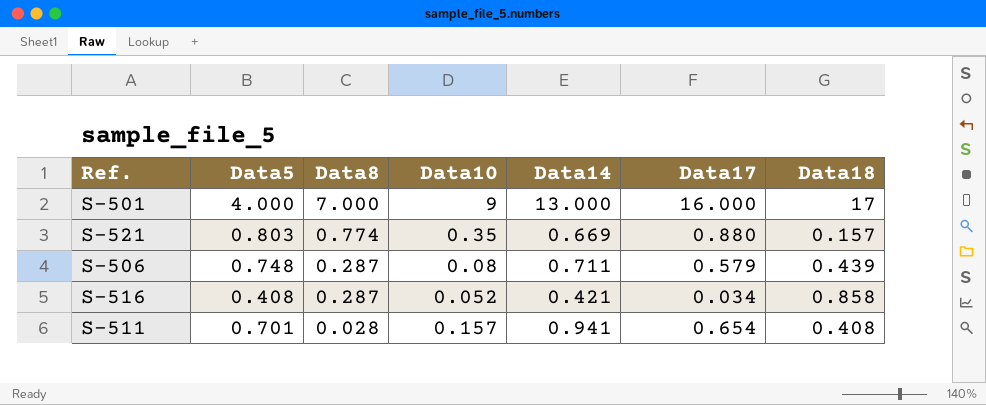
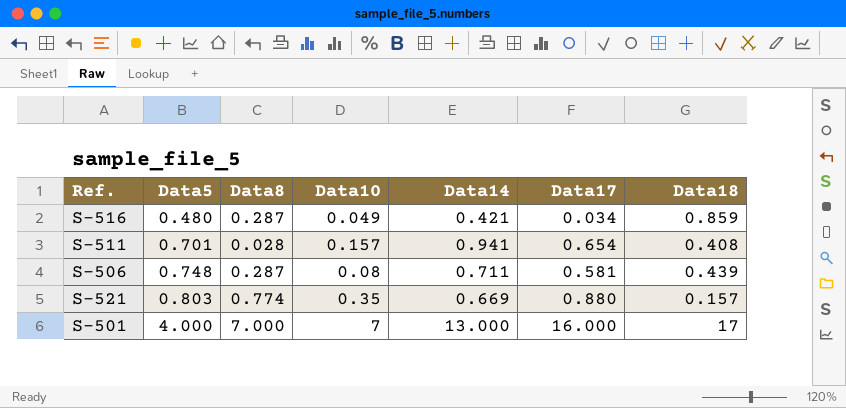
row order: Data8 descending -> Data5 ascending
S-516 | Data5: 0.408 -> 0.480
S-516 | Data10: 0.052 -> 0.049
S-516 | Data18: 0.858 -> 0.859
S-506 | Data17: 0.579 -> 0.581
S-501 | Data10: 9 -> 7

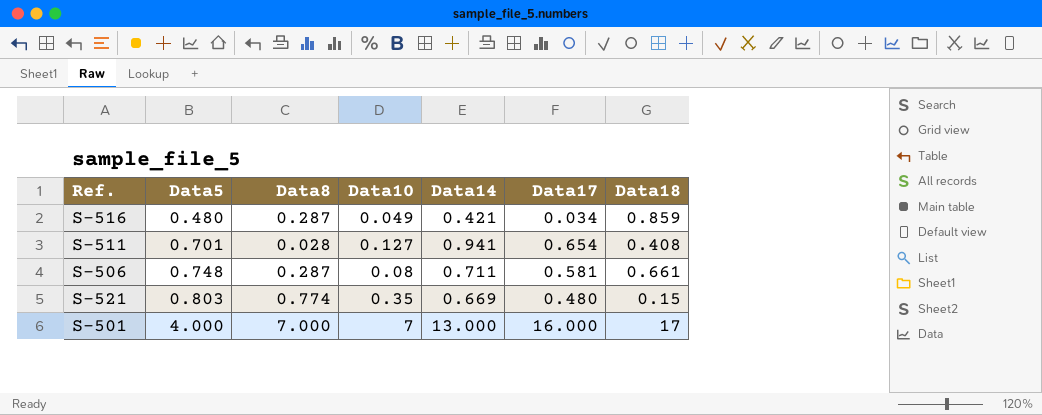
S-511 | Data10: 0.157 -> 0.127
S-506 | Data18: 0.439 -> 0.661
S-521 | Data17: 0.880 -> 0.480
S-521 | Data18: 0.157 -> 0.15

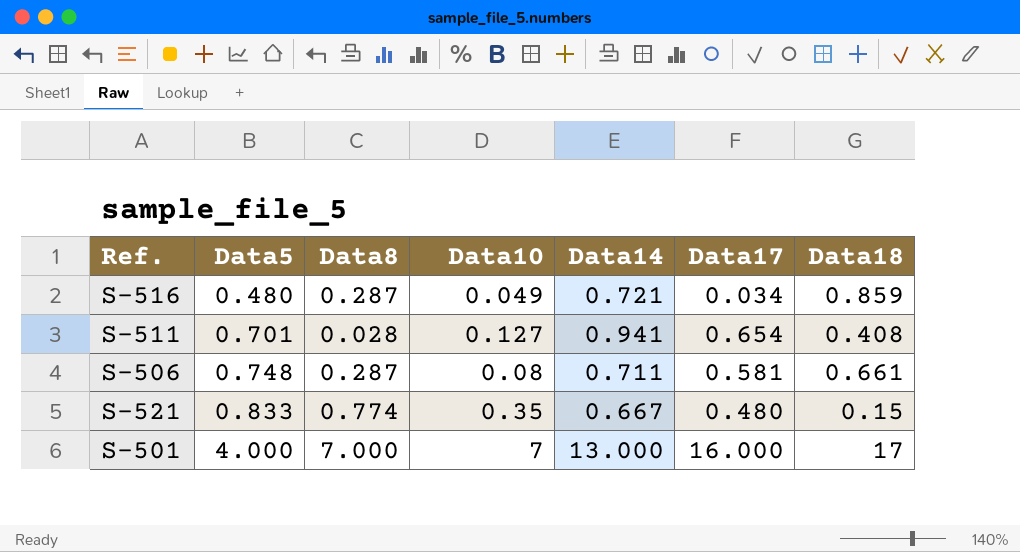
S-516 | Data14: 0.421 -> 0.721
S-521 | Data5: 0.803 -> 0.833
S-521 | Data14: 0.669 -> 0.667

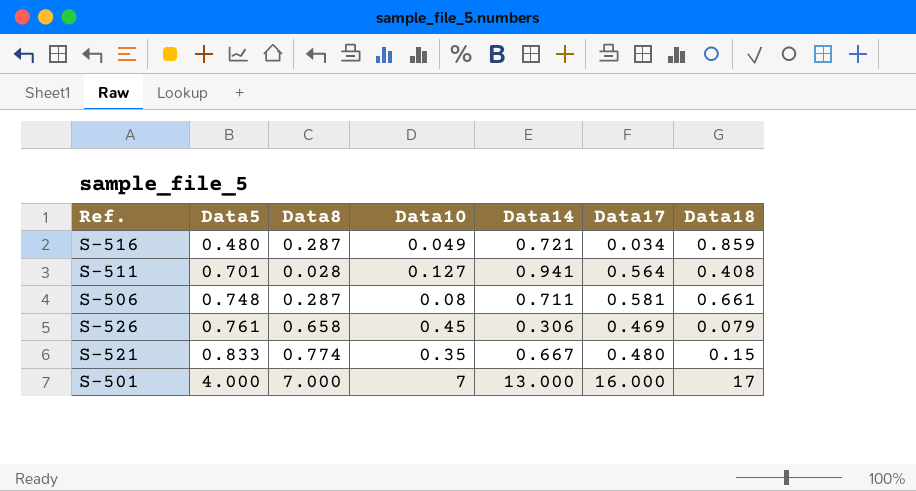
S-511 | Data17: 0.654 -> 0.564
row S-526: none -> 0.761 | 0.658 | 0.45 | 0.306 | 0.469 | 0.079

